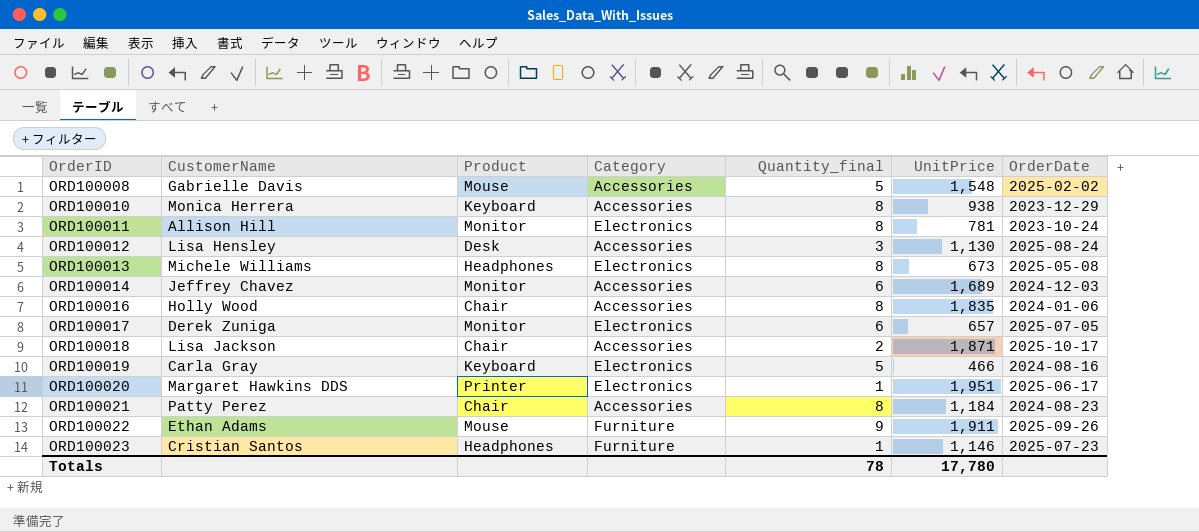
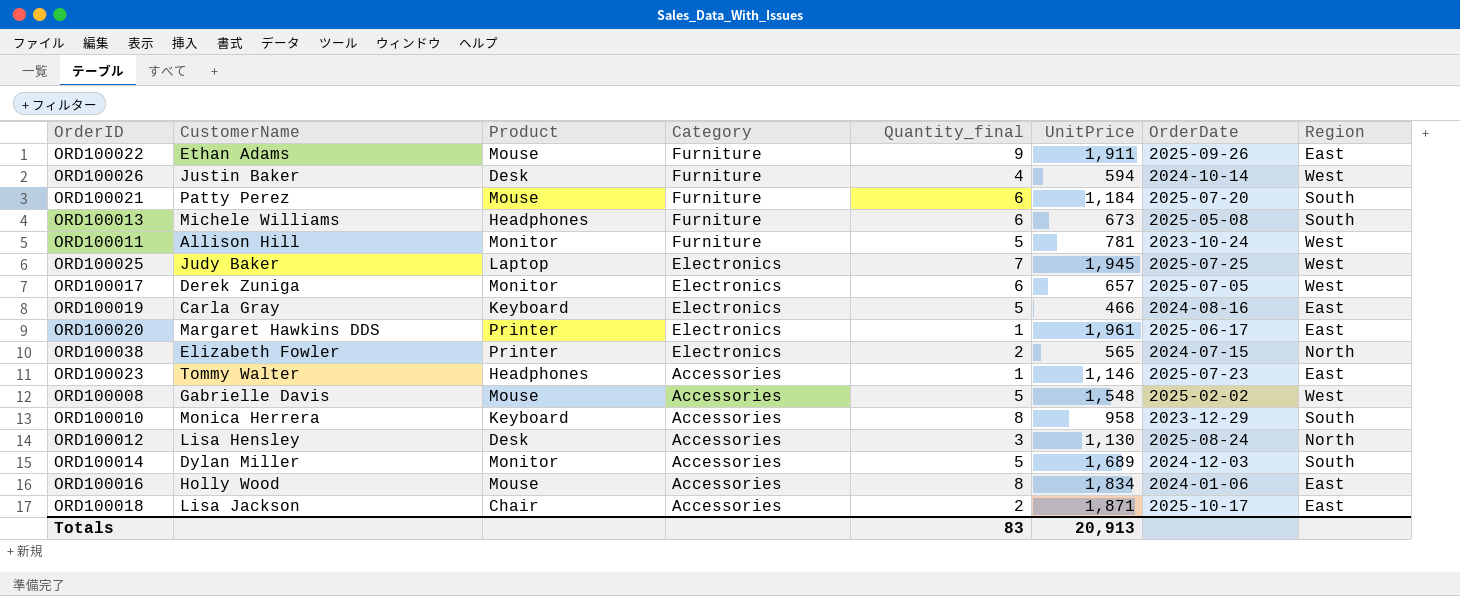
row order: OrderID ascending -> Category descending
column Region | position: none -> 8
row ORD100026: none -> Justin Baker | Desk | Furniture | 4 | 594 | 2024-10-14 | West
ORD100021 | Product: Chair -> Mouse
ORD100021 | Category: Accessories -> Furniture
ORD100021 | Quantity_final: 8 -> 6
ORD100021 | OrderDate: 2024-08-23 -> 2025-07-20
ORD100013 | Category: Electronics -> Furniture
ORD100013 | Quantity_final: 8 -> 6
ORD100011 | Category: Electronics -> Furniture
ORD100011 | Quantity_final: 8 -> 5
row ORD100025: none -> Judy Baker | Laptop | Electronics | 7 | 1,945 | 2025-07-25 | West
ORD100020 | UnitPrice: 1,951 -> 1,961
row ORD100038: none -> Elizabeth Fowler | Printer | Electronics | 2 | 565 | 2024-07-15 | North
ORD100023 | CustomerName: Cristian Santos -> Tommy Walter
ORD100023 | Category: Furniture -> Accessories
ORD100010 | UnitPrice: 938 -> 958
ORD100014 | CustomerName: Jeffrey Chavez -> Dylan Miller
ORD100014 | Quantity_final: 6 -> 5
ORD100016 | Product: Chair -> Mouse
ORD100016 | UnitPrice: 1,835 -> 1,834
Totals | Quantity_final: 78 -> 83
Totals | UnitPrice: 17,780 -> 20,913

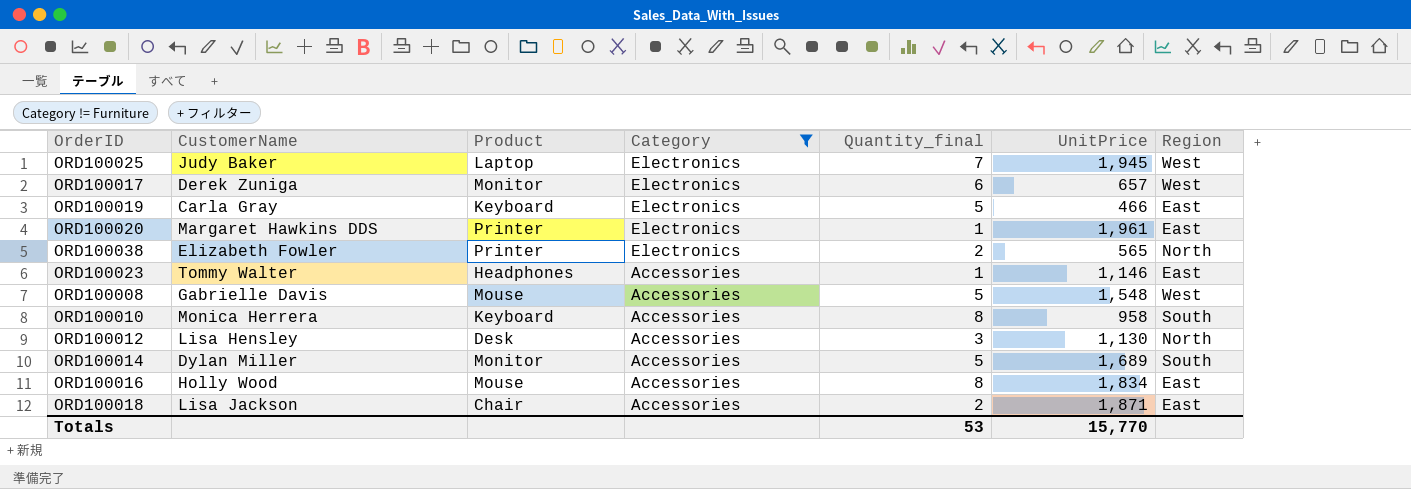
filter: none -> Category != Furniture
column OrderDate | position: 7 -> none
Totals | Quantity_final: 83 -> 53
Totals | UnitPrice: 20,913 -> 15,770

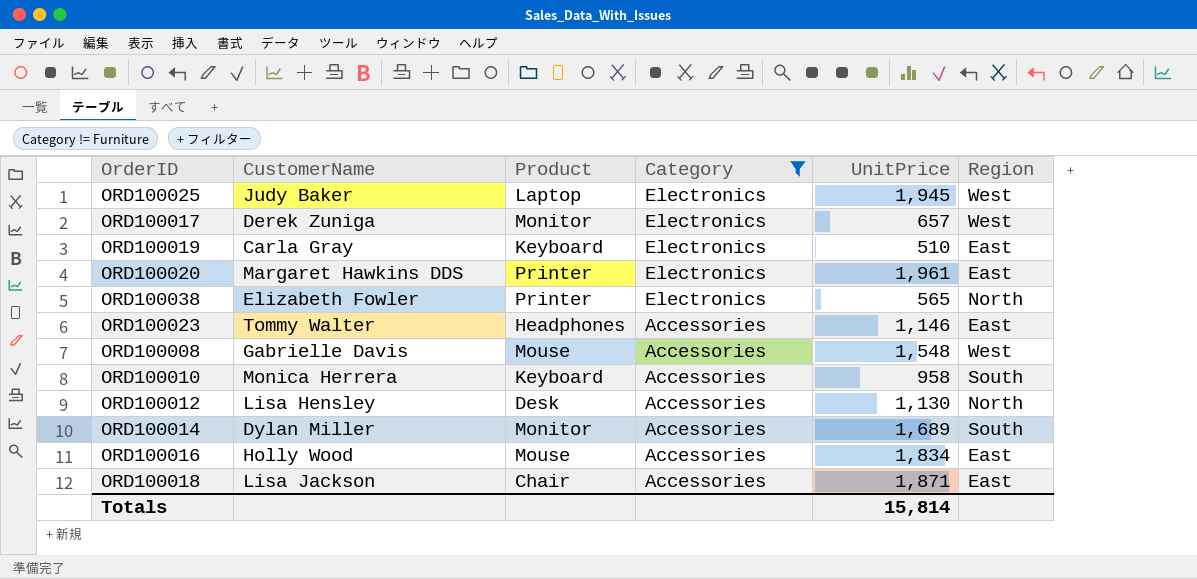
column Quantity_final | position: 5 -> none
ORD100019 | UnitPrice: 466 -> 510
Totals | UnitPrice: 15,770 -> 15,814

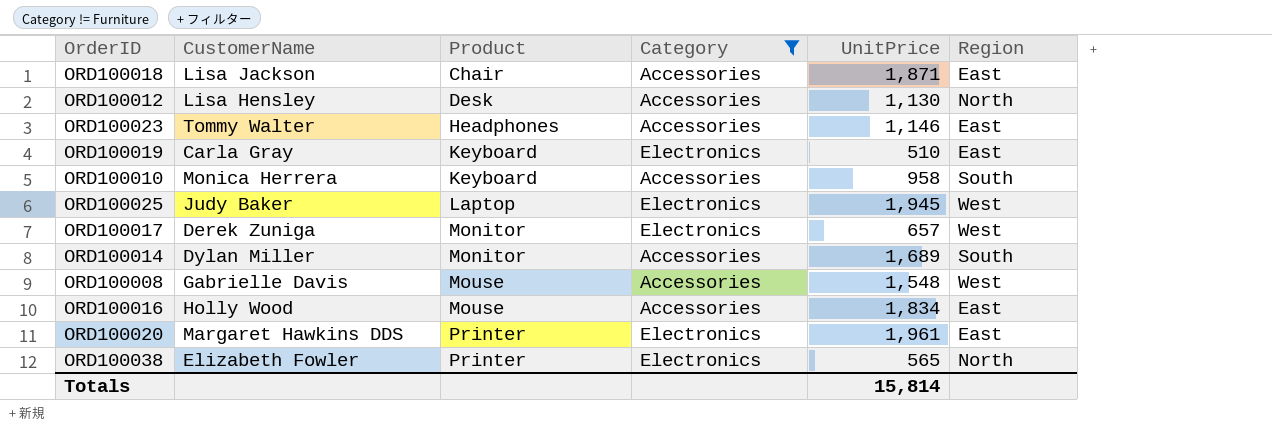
row order: Category descending -> Product ascending

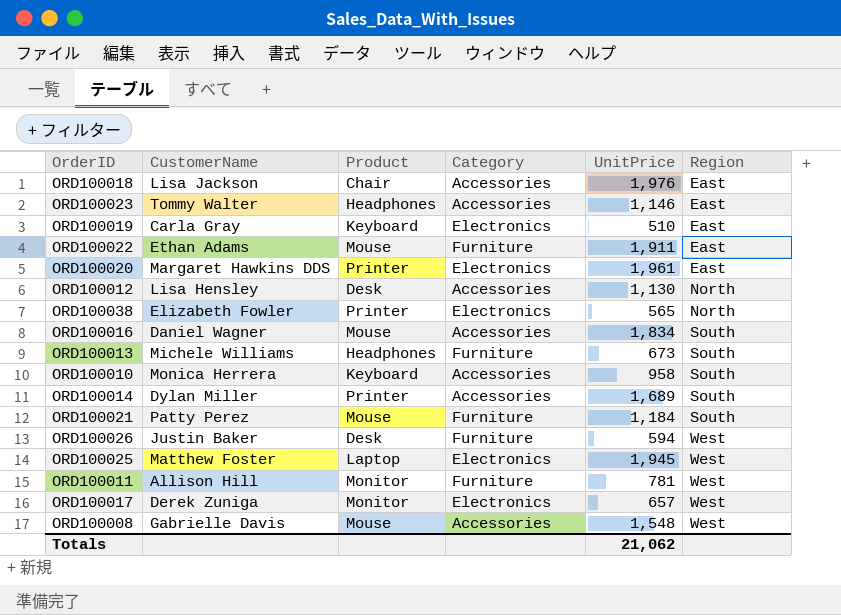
filter: Category != Furniture -> none
row order: Product ascending -> Region ascending
ORD100018 | UnitPrice: 1,871 -> 1,976
ORD100016 | CustomerName: Holly Wood -> Daniel Wagner
ORD100016 | Region: East -> South
ORD100014 | Product: Monitor -> Printer
ORD100025 | CustomerName: Judy Baker -> Matthew Foster
Totals | UnitPrice: 15,814 -> 21,062

